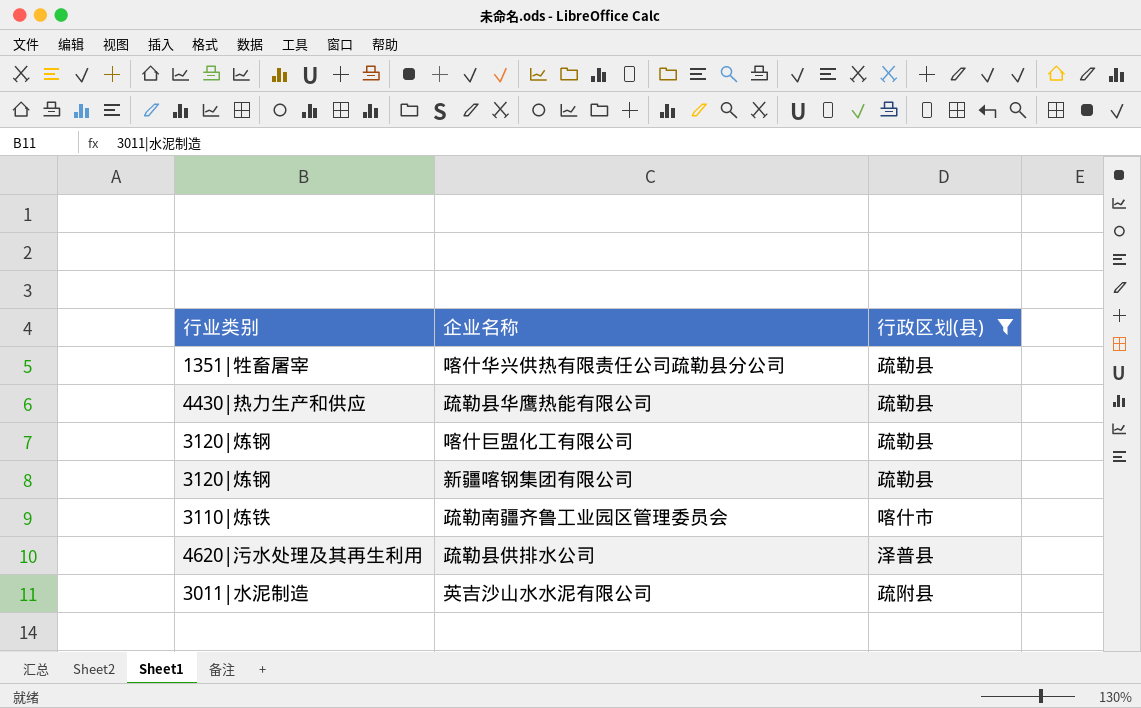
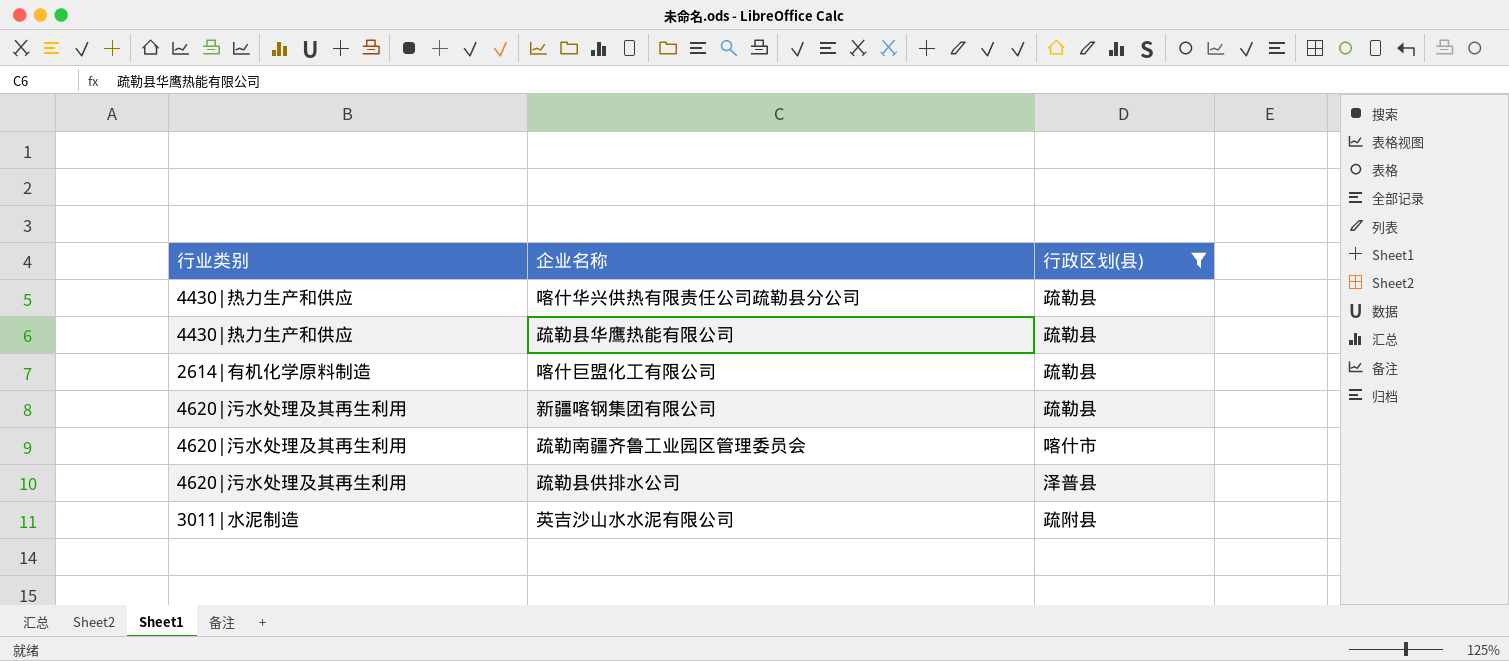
喀什华兴供热有限责任公司疏勒县分公司 | 行业类别: 1351|牲畜屠宰 -> 4430|热力生产和供应
喀什巨盟化工有限公司 | 行业类别: 3120|炼钢 -> 2614|有机化学原料制造
新疆喀钢集团有限公司 | 行业类别: 3120|炼钢 -> 4620|污水处理及其再生利用
疏勒南疆齐鲁工业园区管理委员会 | 行业类别: 3110|炼铁 -> 4620|污水处理及其再生利用

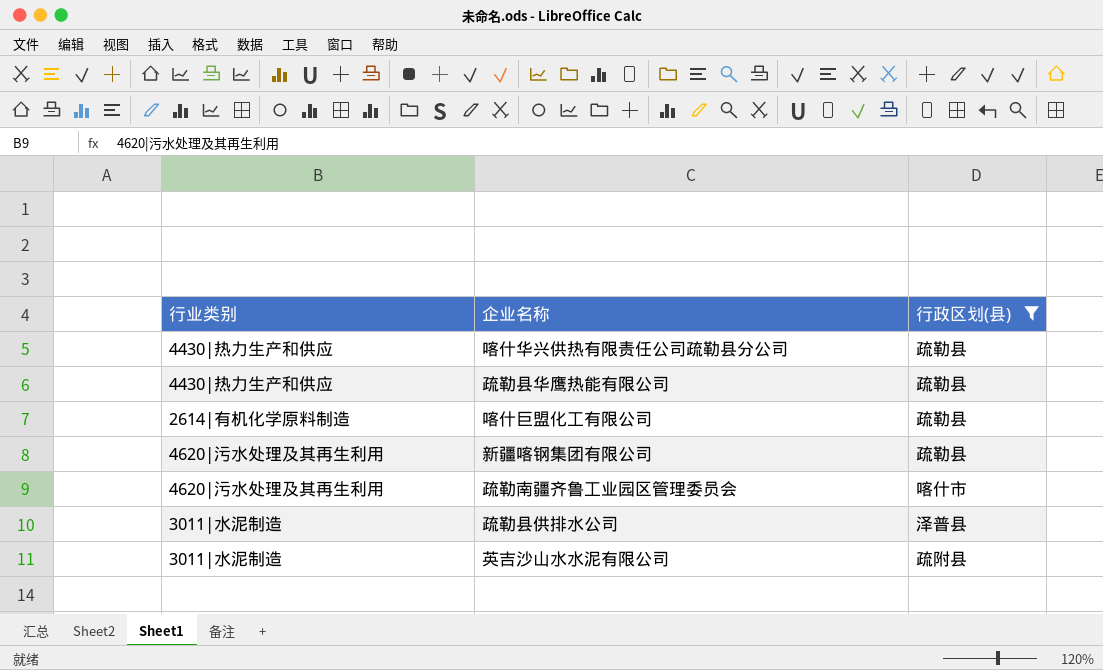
疏勒县供排水公司 | 行业类别: 4620|污水处理及其再生利用 -> 3011|水泥制造

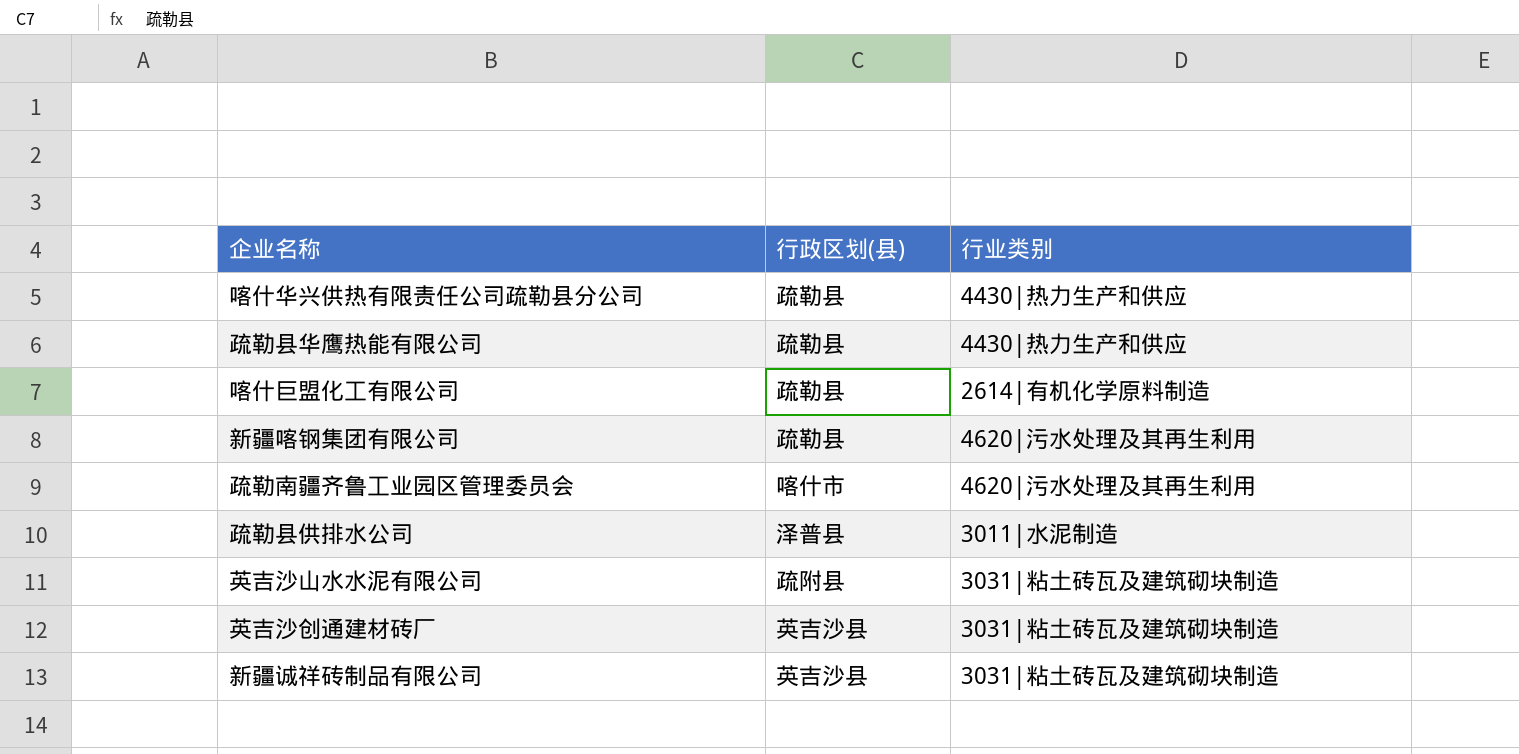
filter: 行政区划(县) != 英吉沙县 -> none
column 行业类别 | position: 1 -> 3
英吉沙山水水泥有限公司 | 行业类别: 3011|水泥制造 -> 3031|粘土砖瓦及建筑砌块制造

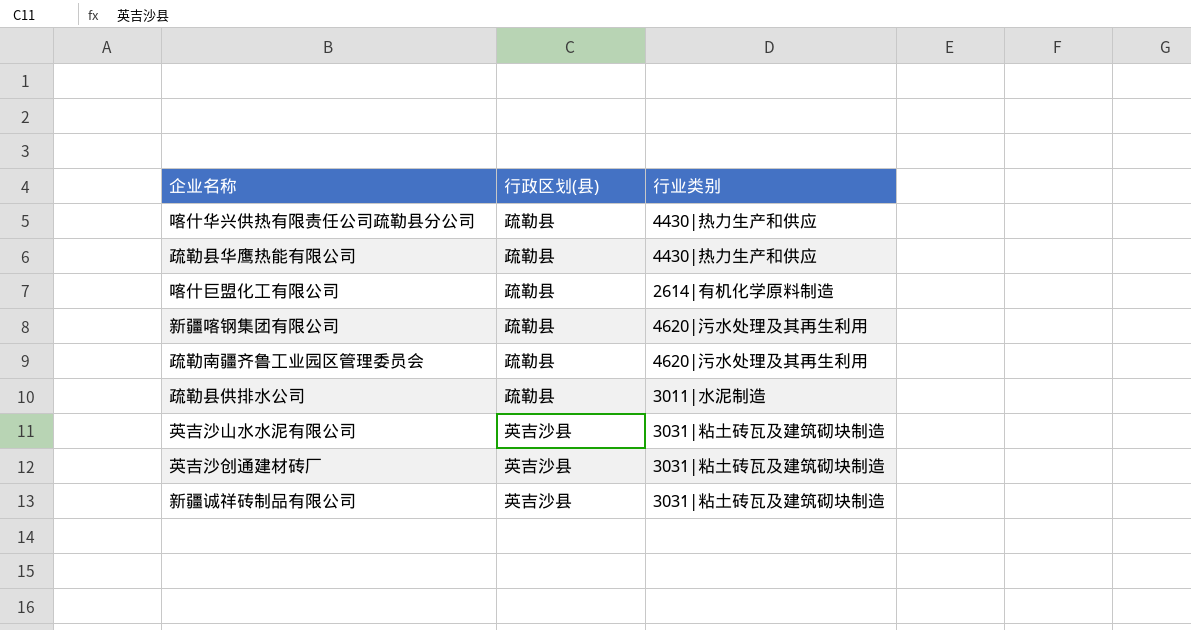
疏勒南疆齐鲁工业园区管理委员会 | 行政区划(县): 喀什市 -> 疏勒县
疏勒县供排水公司 | 行政区划(县): 泽普县 -> 疏勒县
英吉沙山水水泥有限公司 | 行政区划(县): 疏附县 -> 英吉沙县

